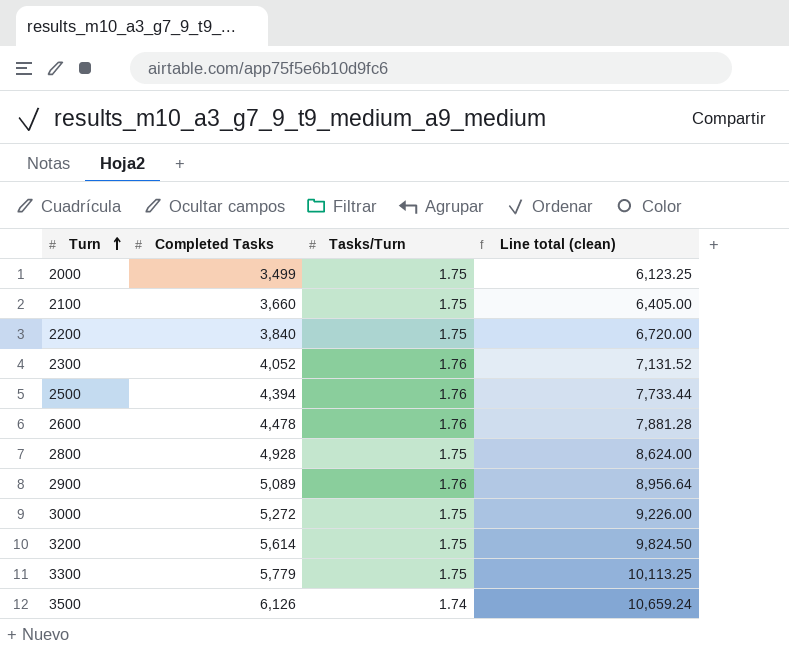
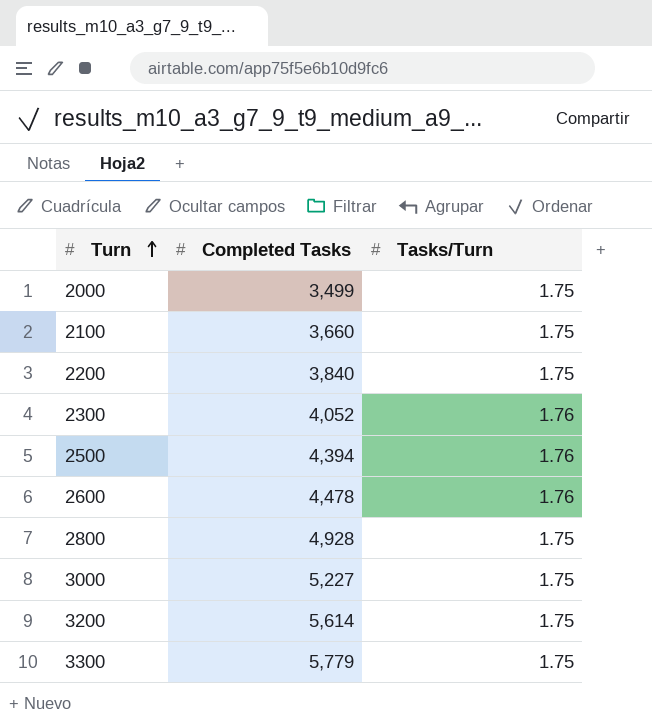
column Line total (clean) | formula: [Completed Tasks] * [Tasks/Turn] -> none
row 2900: 5,089 | 1.76 | 8,956.64 -> none
row 3500: 6,126 | 1.74 | 10,659.24 -> none
3000 | Completed Tasks: 5,272 -> 5,227

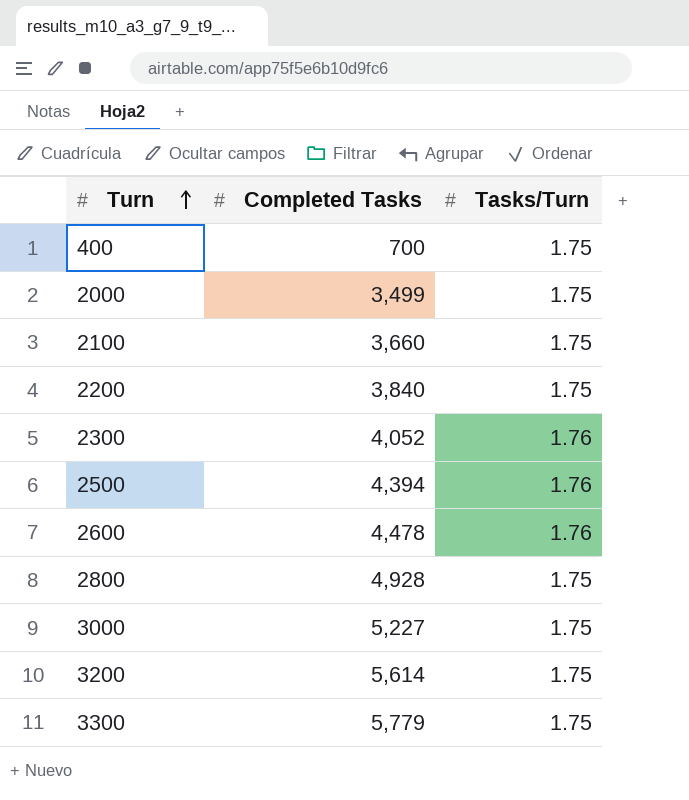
row 400: none -> 700 | 1.75

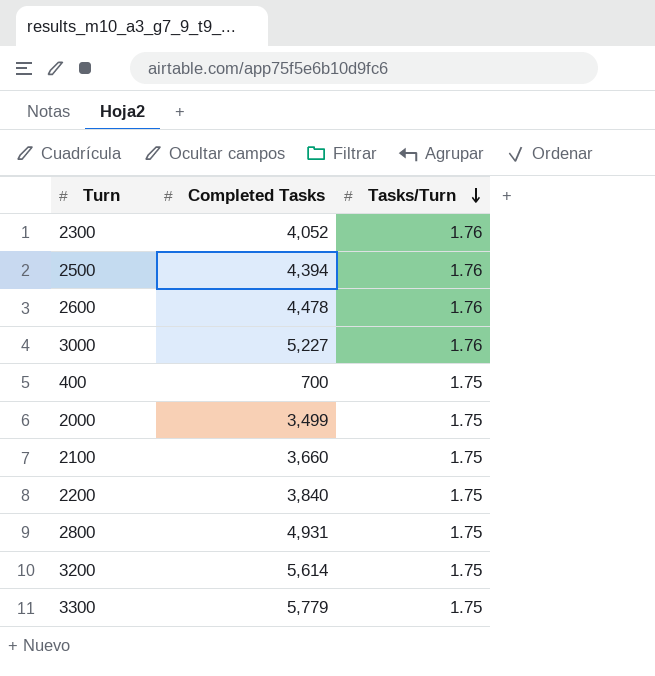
row order: Turn ascending -> Tasks/Turn descending
3000 | Tasks/Turn: 1.75 -> 1.76
2800 | Completed Tasks: 4,928 -> 4,931

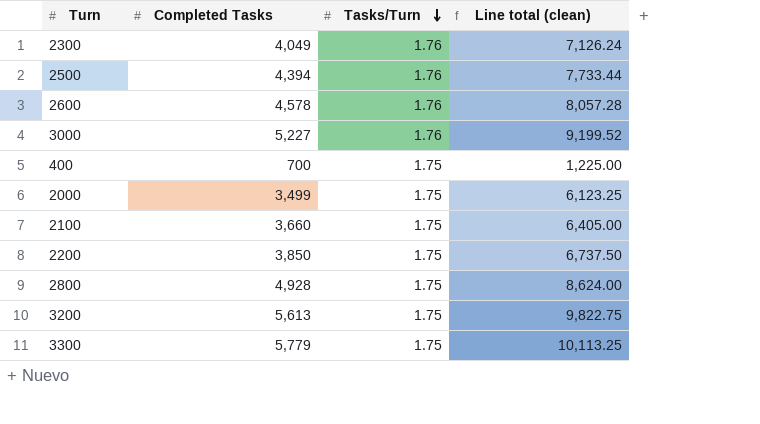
column Line total (clean) | formula: none -> [Completed Tasks] * [Tasks/Turn]
2300 | Completed Tasks: 4,052 -> 4,049
2600 | Completed Tasks: 4,478 -> 4,578
2200 | Completed Tasks: 3,840 -> 3,850
2800 | Completed Tasks: 4,931 -> 4,928
3200 | Completed Tasks: 5,614 -> 5,613

